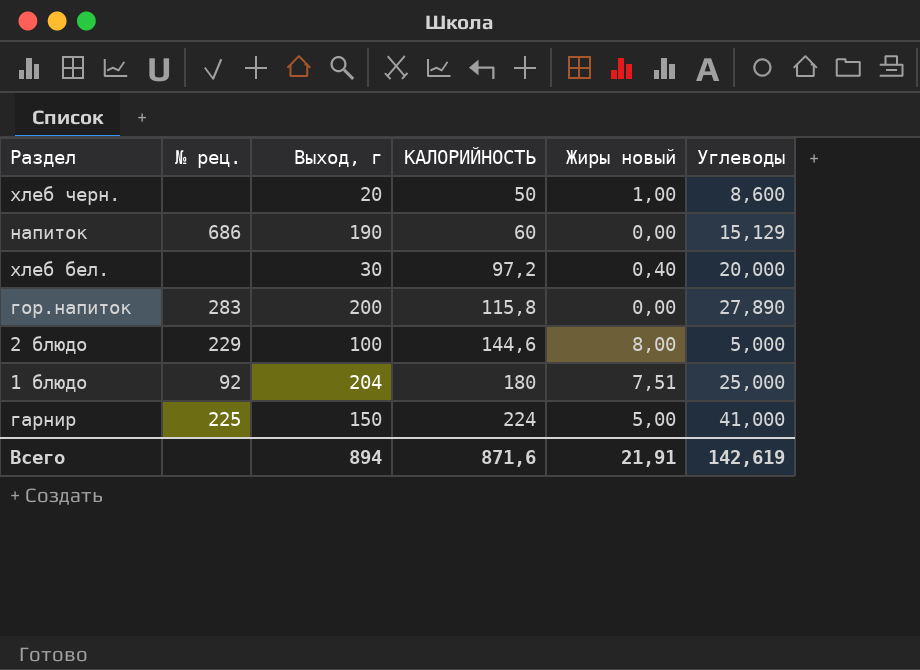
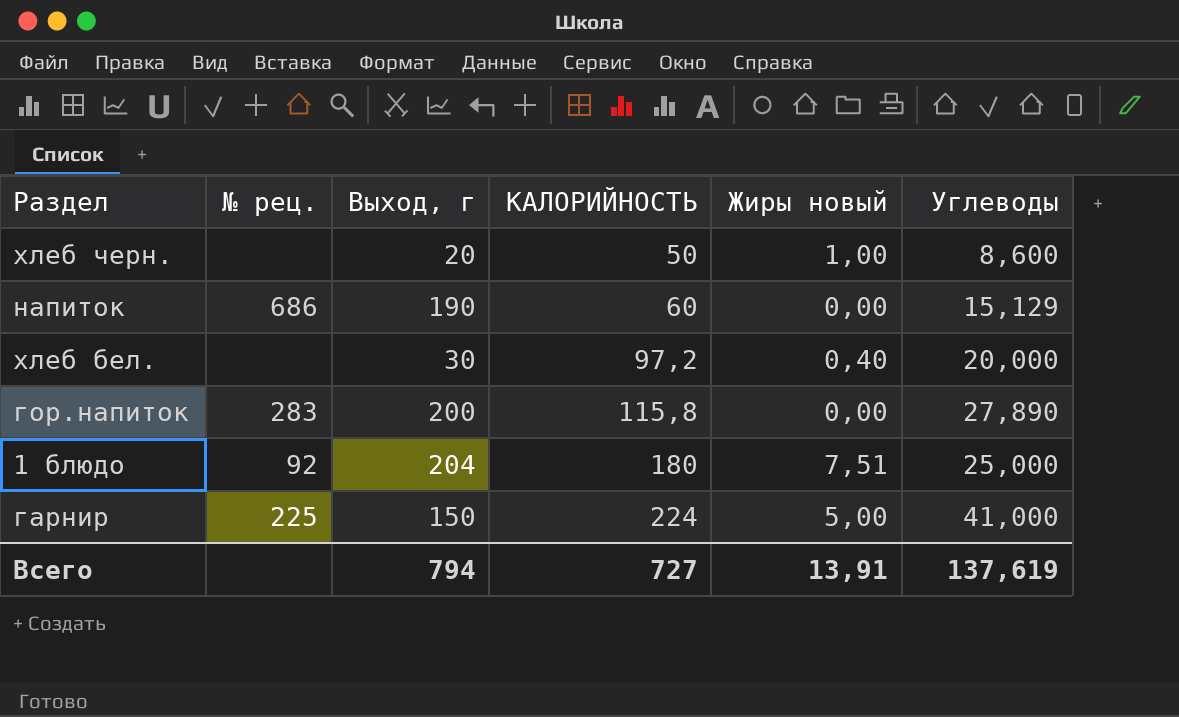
row 2 блюдо: 229 | 100 | 144,6 | 8,00 | 5,000 -> none
Всего | Выход, г: 894 -> 794
Всего | КАЛОРИЙНОСТЬ: 871,6 -> 727
Всего | Жиры новый: 21,91 -> 13,91
Всего | Углеводы: 142,619 -> 137,619

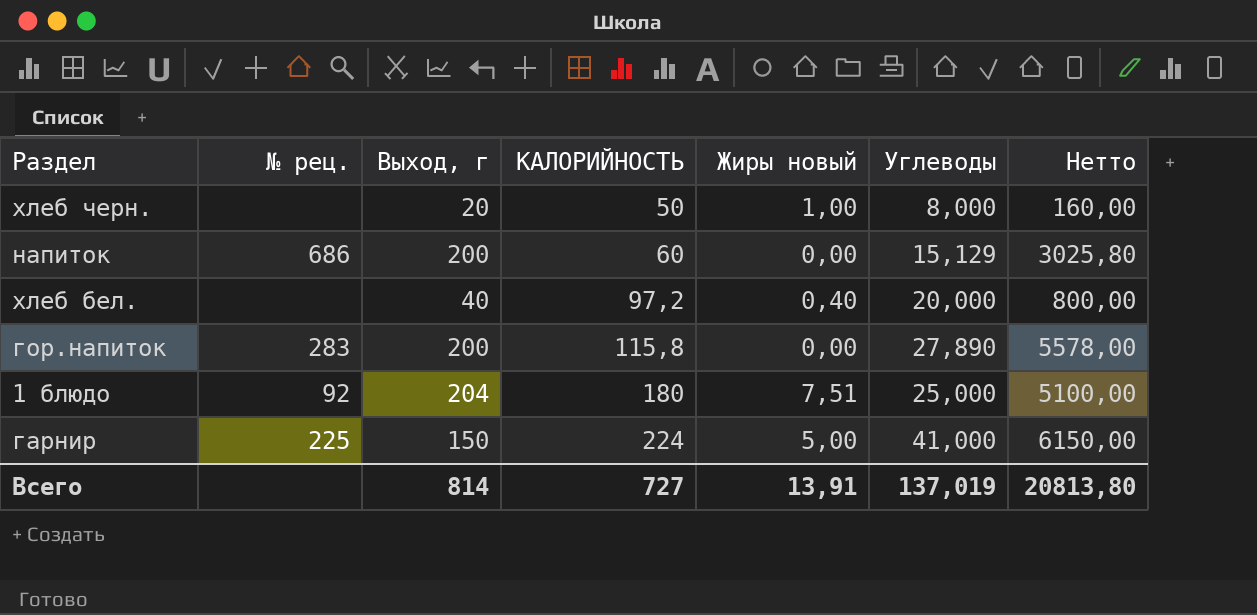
column Нетто | formula: none -> [Выход, г] * [Углеводы]
хлеб черн. | Углеводы: 8,600 -> 8,000
напиток | Выход, г: 190 -> 200
хлеб бел. | Выход, г: 30 -> 40
Всего | Выход, г: 794 -> 814
Всего | Углеводы: 137,619 -> 137,019

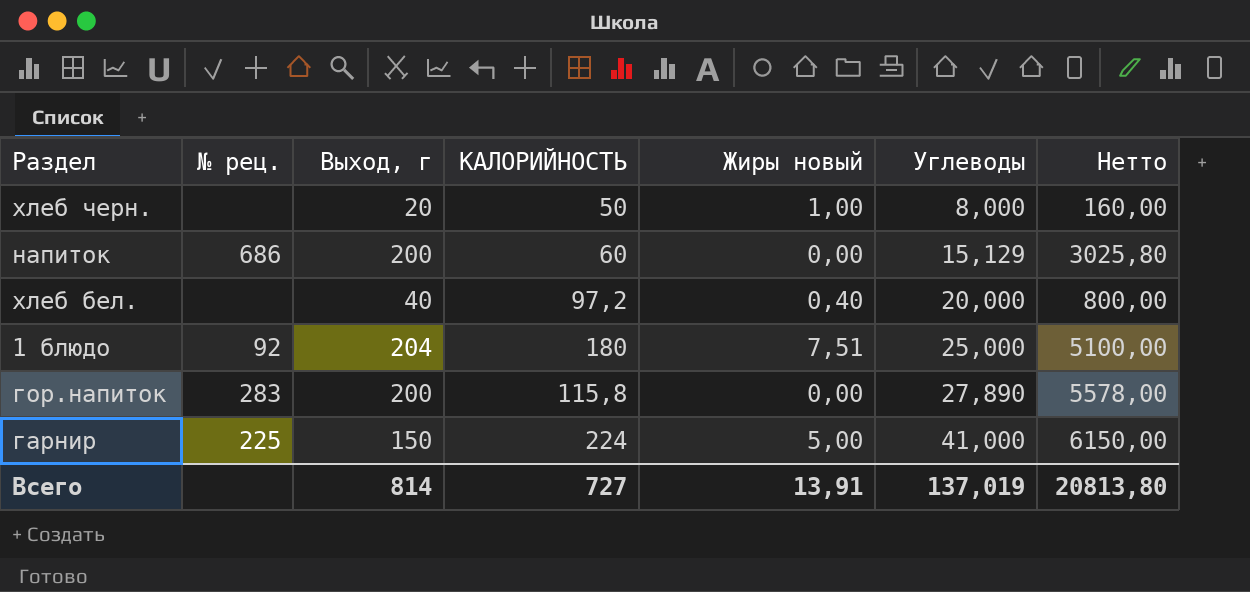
row order: КАЛОРИЙНОСТЬ ascending -> Углеводы ascending

